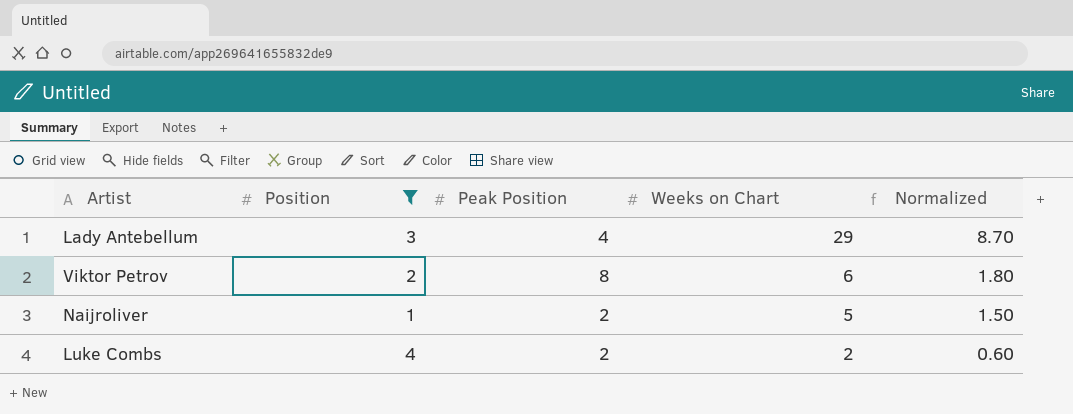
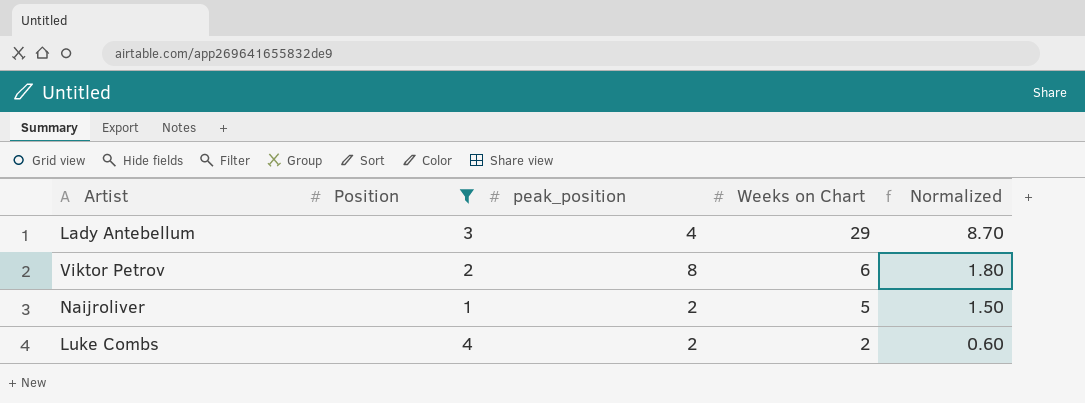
column name: Peak Position -> peak_position

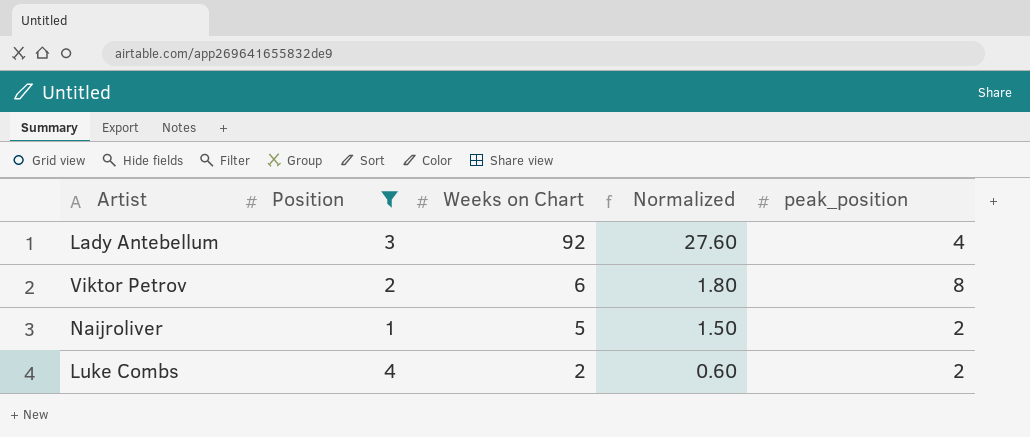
column peak_position | position: 3 -> 5
Lady Antebellum | Weeks on Chart: 29 -> 92
Lady Antebellum | Normalized: 8.70 -> 27.60

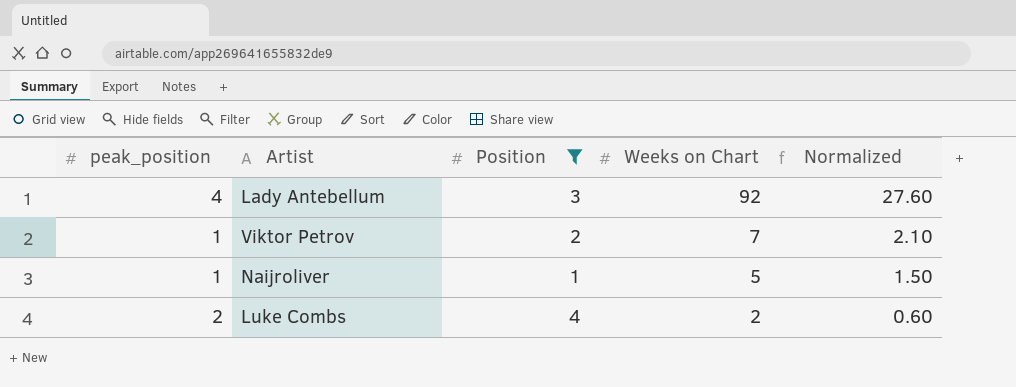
column peak_position | position: 5 -> 1
Viktor Petrov | peak_position: 8 -> 1
Viktor Petrov | Weeks on Chart: 6 -> 7
Viktor Petrov | Normalized: 1.80 -> 2.10
Naijroliver | peak_position: 2 -> 1

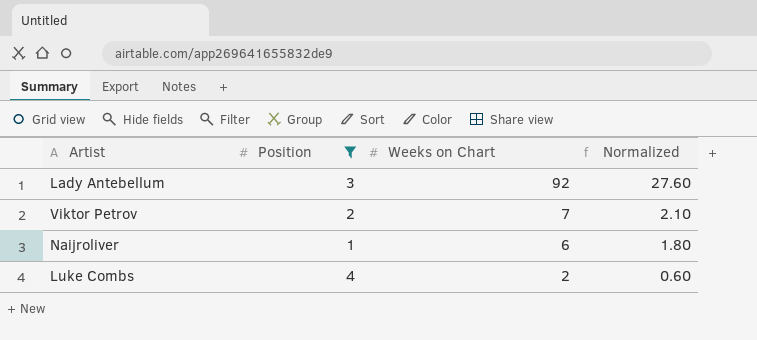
column peak_position | position: 1 -> none
Naijroliver | Weeks on Chart: 5 -> 6
Naijroliver | Normalized: 1.50 -> 1.80

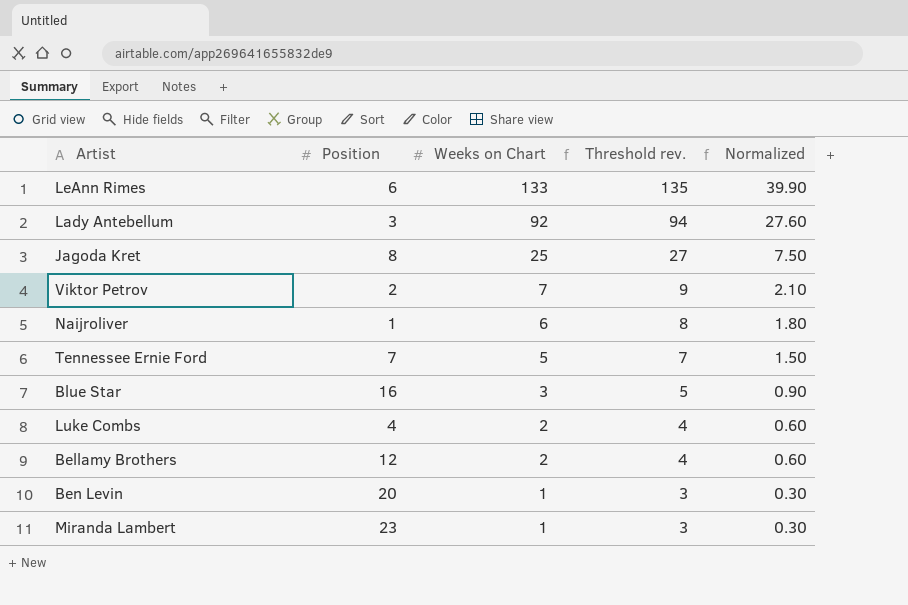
filter: Position <= 4 -> none
column Threshold rev. | formula: none -> [Weeks on Chart] + 2

